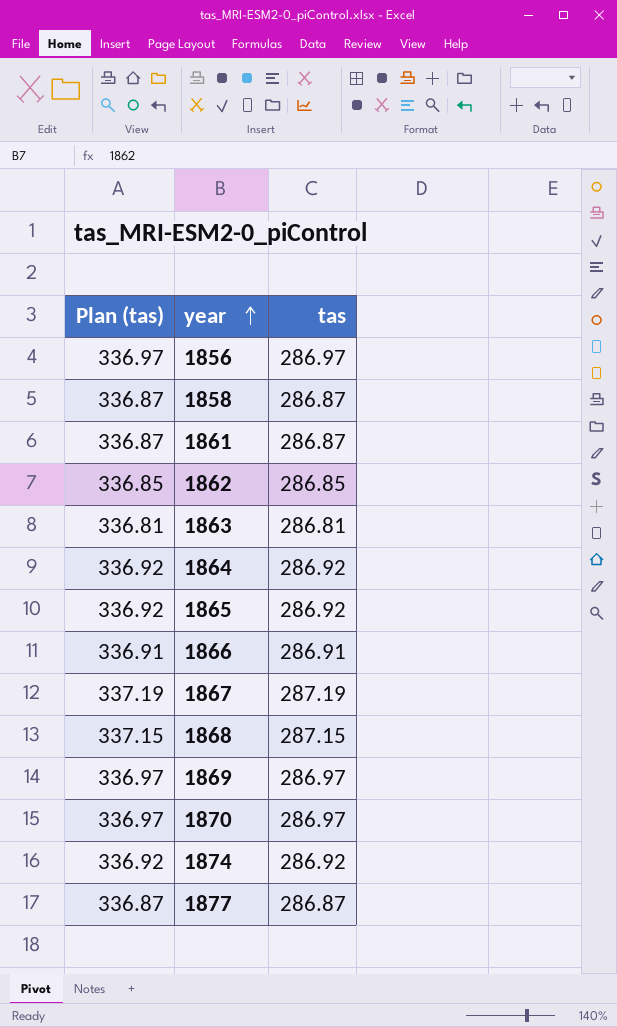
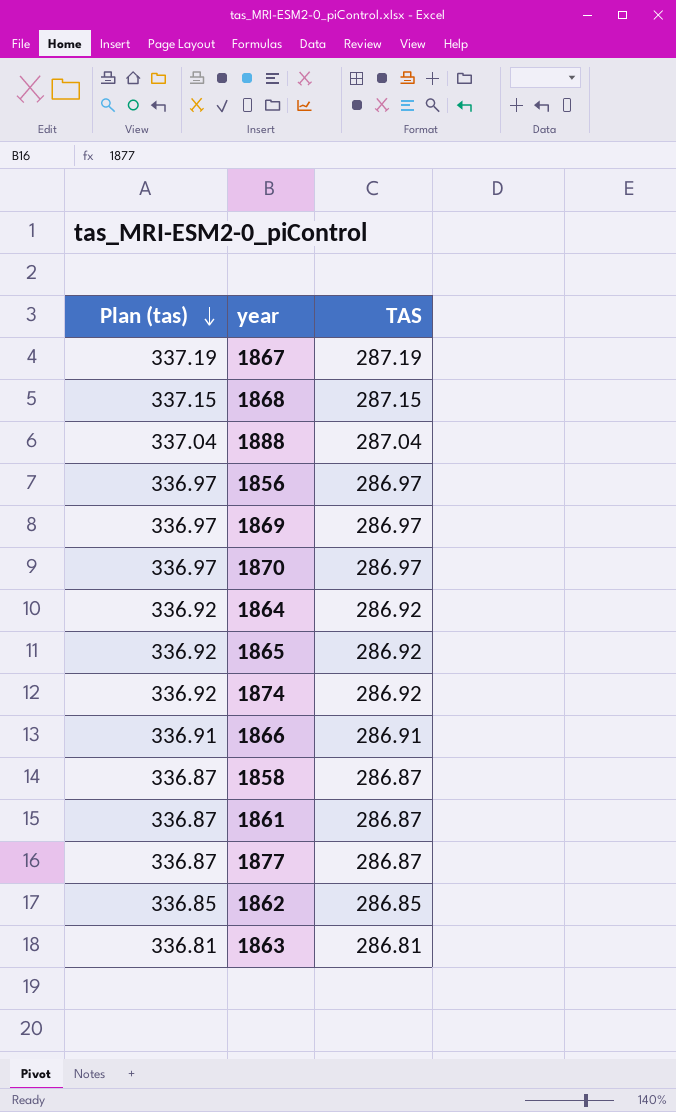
row order: year ascending -> Plan (tas) descending
column name: tas -> TAS
row 1888: none -> 337.04 | 287.04

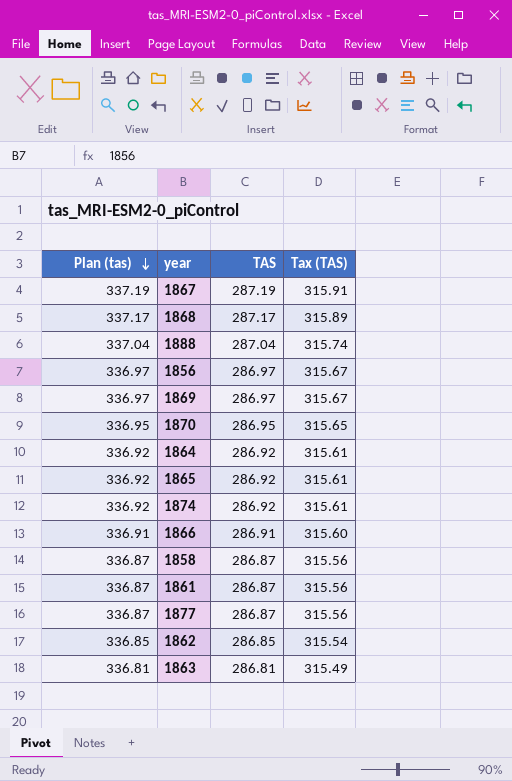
column Tax (TAS) | formula: none -> [TAS] * 1.1
1868 | Plan (tas): 337.15 -> 337.17
1868 | TAS: 287.15 -> 287.17
1870 | Plan (tas): 336.97 -> 336.95
1870 | TAS: 286.97 -> 286.95

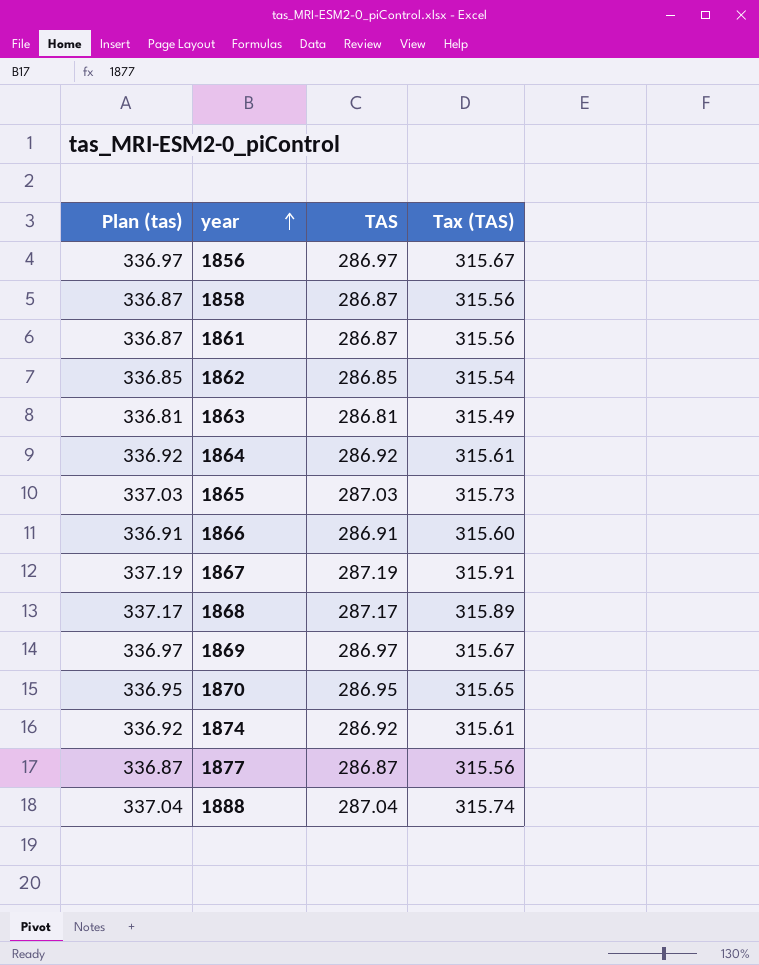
row order: Plan (tas) descending -> year ascending
1865 | Plan (tas): 336.92 -> 337.03
1865 | TAS: 286.92 -> 287.03
1865 | Tax (TAS): 315.61 -> 315.73

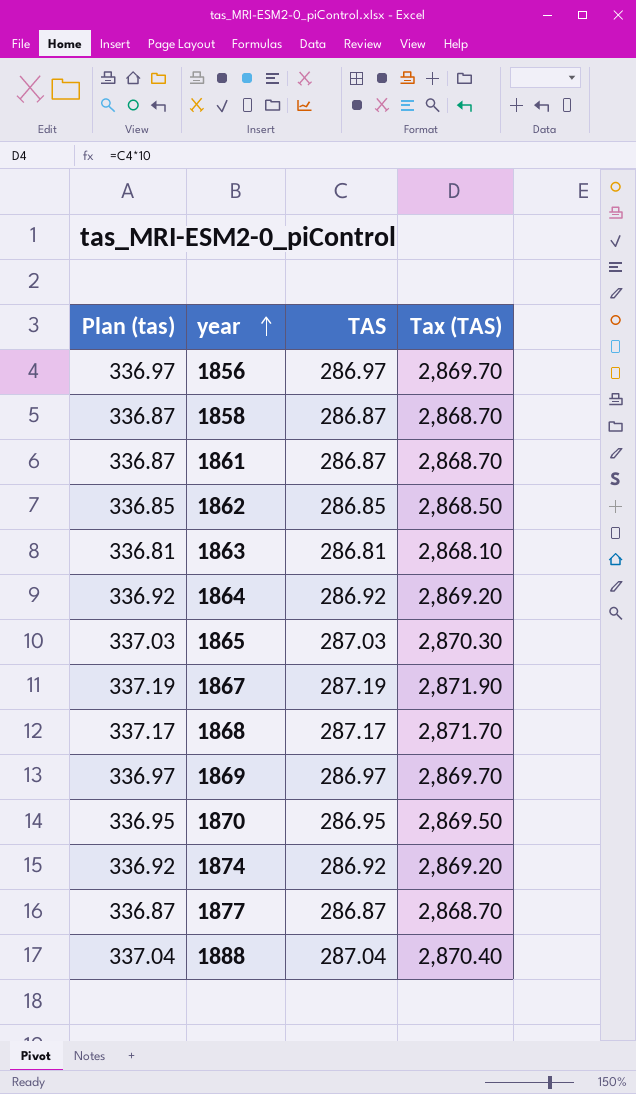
column Tax (TAS) | formula: [TAS] * 1.1 -> [TAS] * 10
row 1866: 336.91 | 286.91 | 315.60 -> none

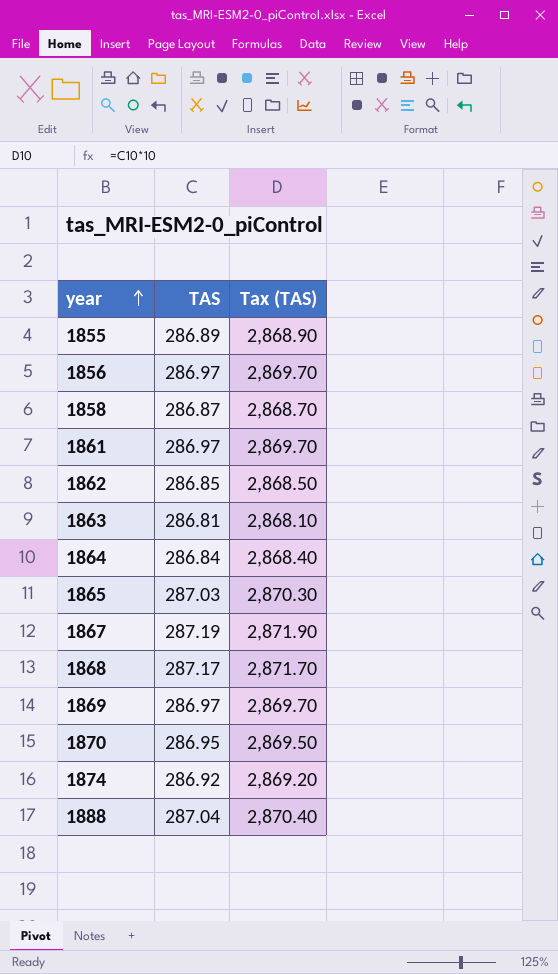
column Plan (tas) | formula: [TAS] + 50 -> none
row 1877: 336.87 | 286.87 | 2,868.70 -> none
row 1855: none -> 286.89 | 2,868.90
1861 | TAS: 286.87 -> 286.97
1861 | Tax (TAS): 2,868.70 -> 2,869.70
1864 | TAS: 286.92 -> 286.84
1864 | Tax (TAS): 2,869.20 -> 2,868.40

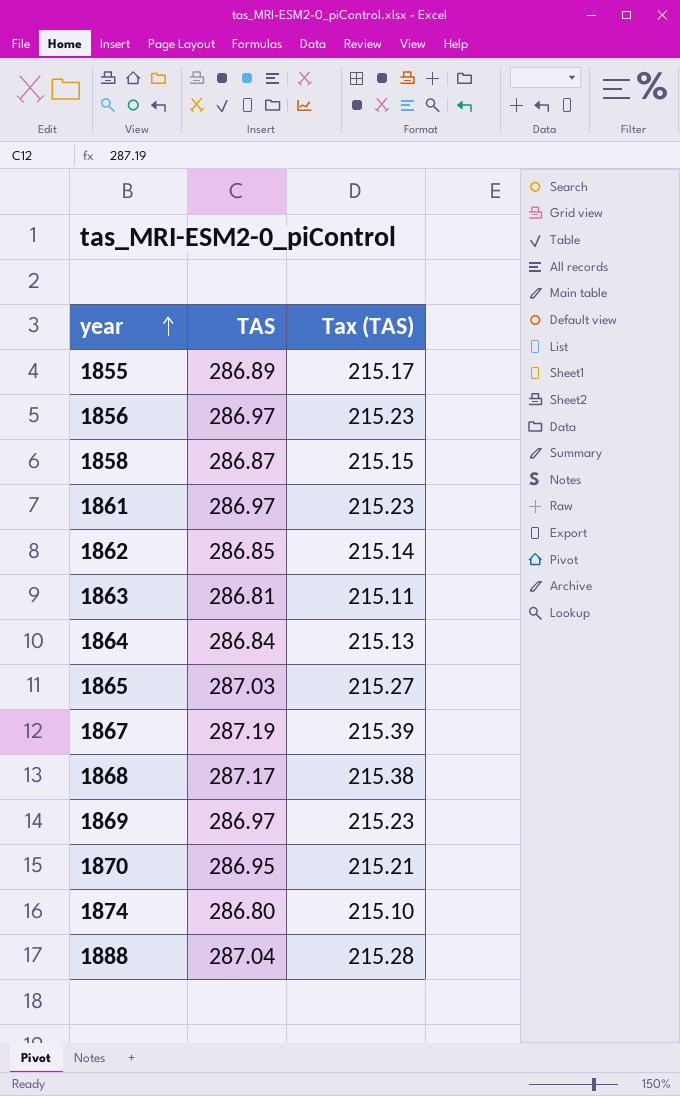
column Tax (TAS) | formula: [TAS] * 10 -> [TAS] * 0.75
1874 | TAS: 286.92 -> 286.80

